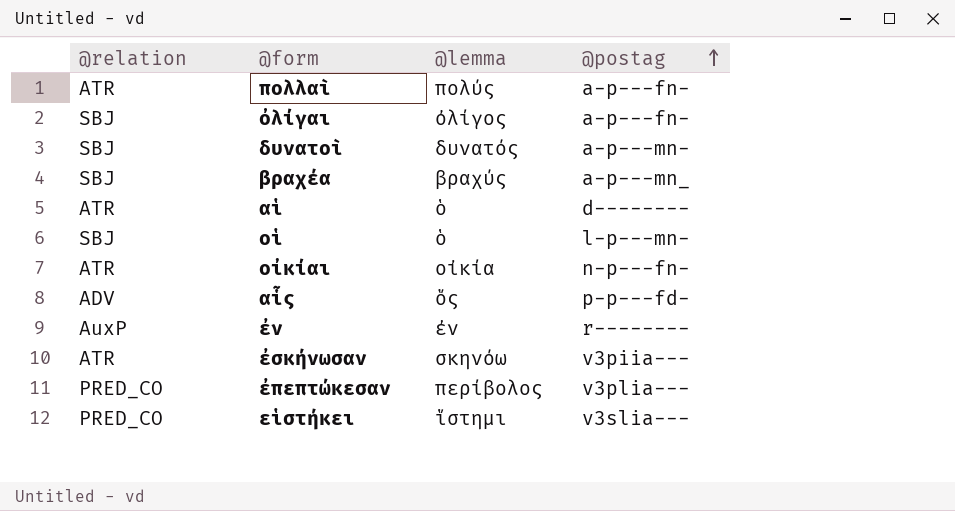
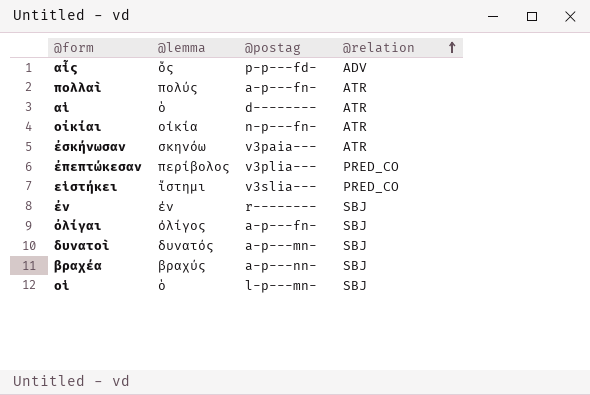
row order: @postag ascending -> @relation ascending
column @relation | position: 1 -> 4
ἐσκήνωσαν | @postag: v3piia--- -> v3paia---
ἐν | @relation: AuxP -> SBJ
βραχέα | @postag: a-p---mn_ -> a-p---nn-

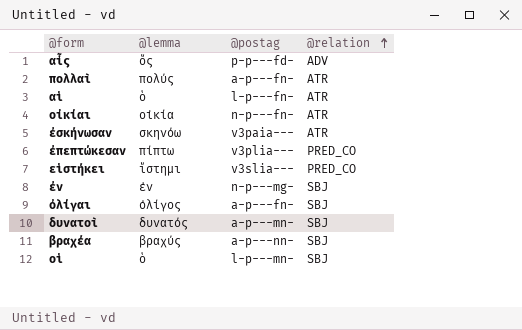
αἱ | @postag: d-------- -> l-p---fn-
ἐπεπτώκεσαν | @lemma: περίβολος -> πίπτω
ἐν | @postag: r-------- -> n-p---mg-

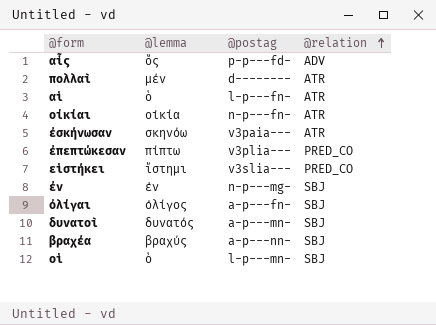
πολλαὶ | @lemma: πολύς -> μέν
πολλαὶ | @postag: a-p---fn- -> d--------

